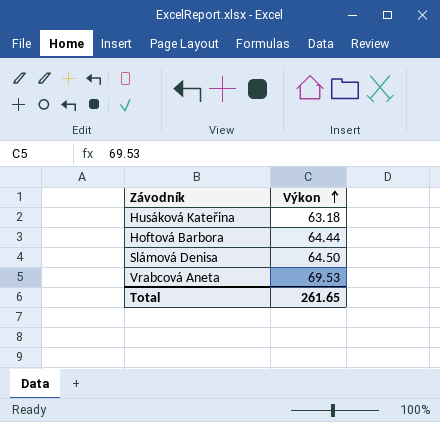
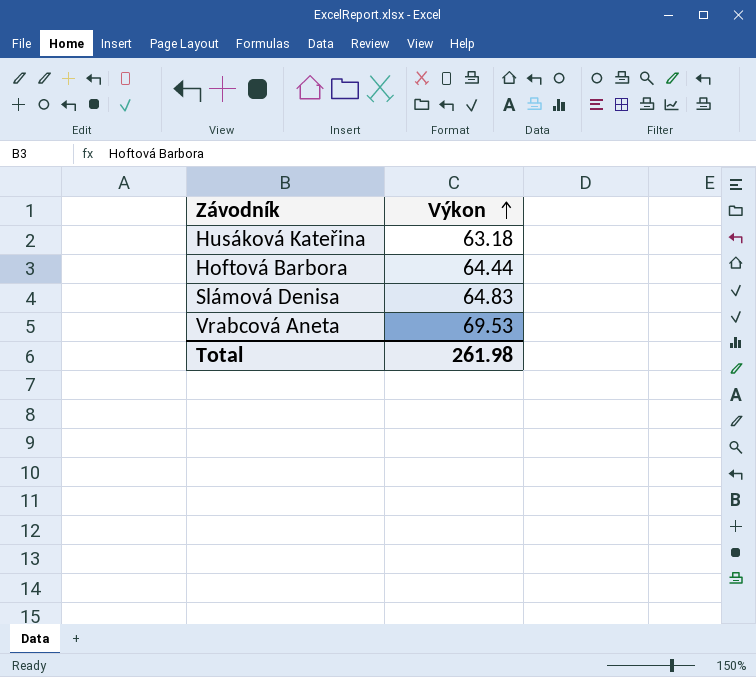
Slámová Denisa | Výkon: 64.50 -> 64.83
Total | Výkon: 261.65 -> 261.98

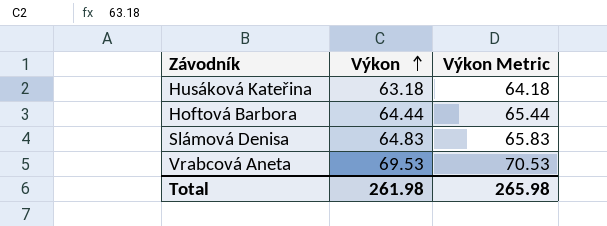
column Výkon Metric | formula: none -> [Výkon] + 1

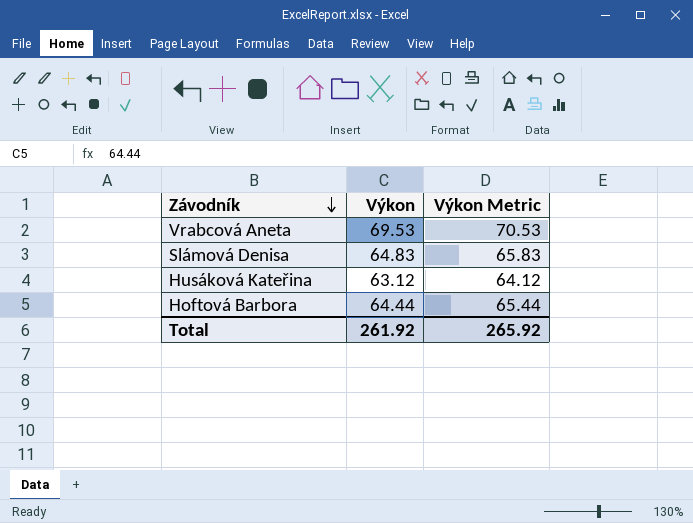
row order: Výkon ascending -> Závodník descending
Husáková Kateřina | Výkon: 63.18 -> 63.12
Husáková Kateřina | Výkon Metric: 64.18 -> 64.12
Total | Výkon: 261.98 -> 261.92
Total | Výkon Metric: 265.98 -> 265.92

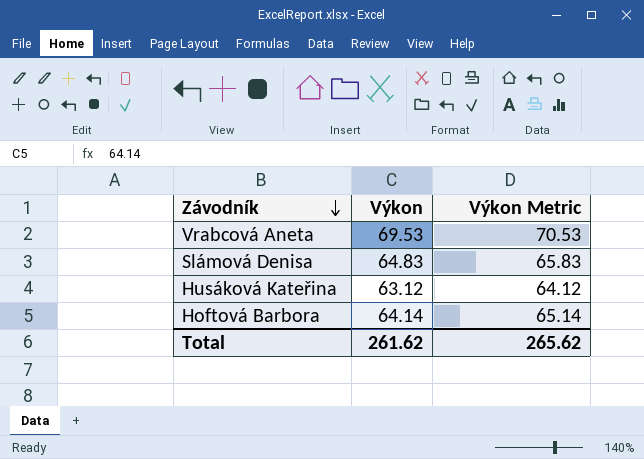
Hoftová Barbora | Výkon: 64.44 -> 64.14
Hoftová Barbora | Výkon Metric: 65.44 -> 65.14
Total | Výkon: 261.92 -> 261.62
Total | Výkon Metric: 265.92 -> 265.62

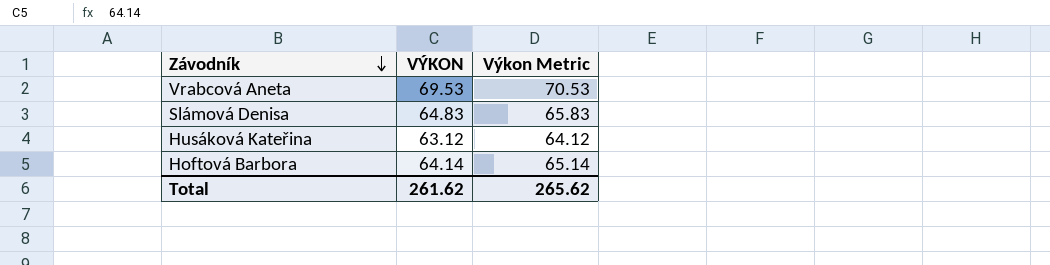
column name: Výkon -> VÝKON

